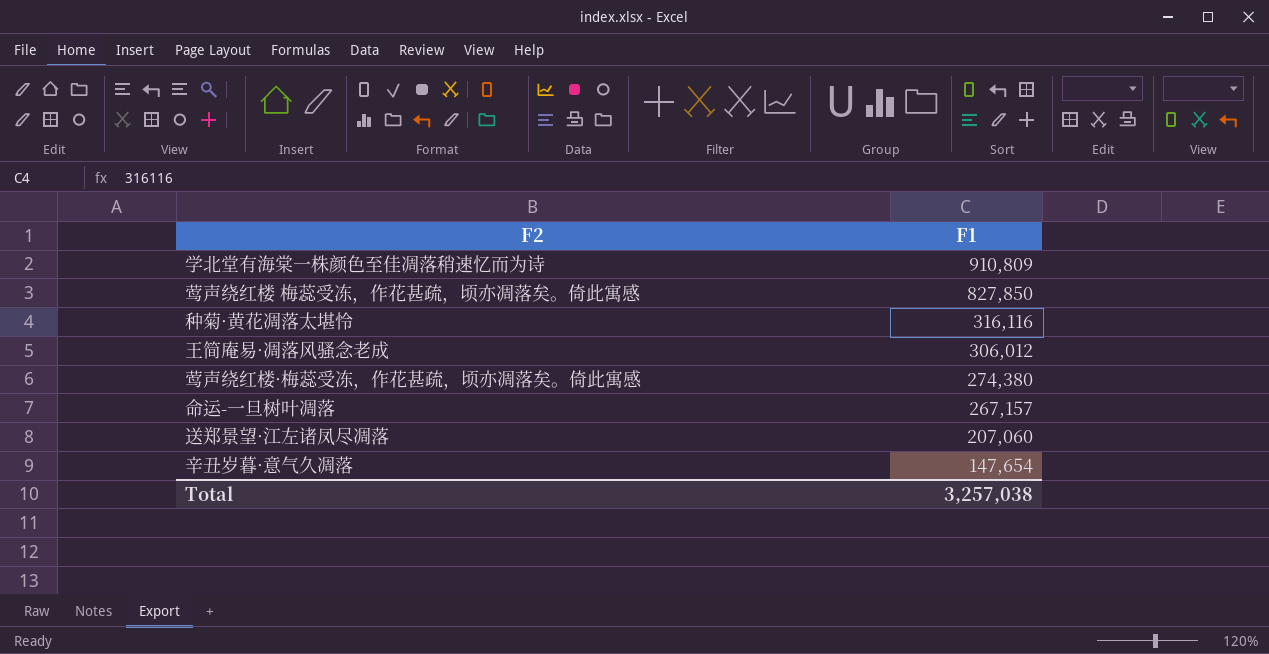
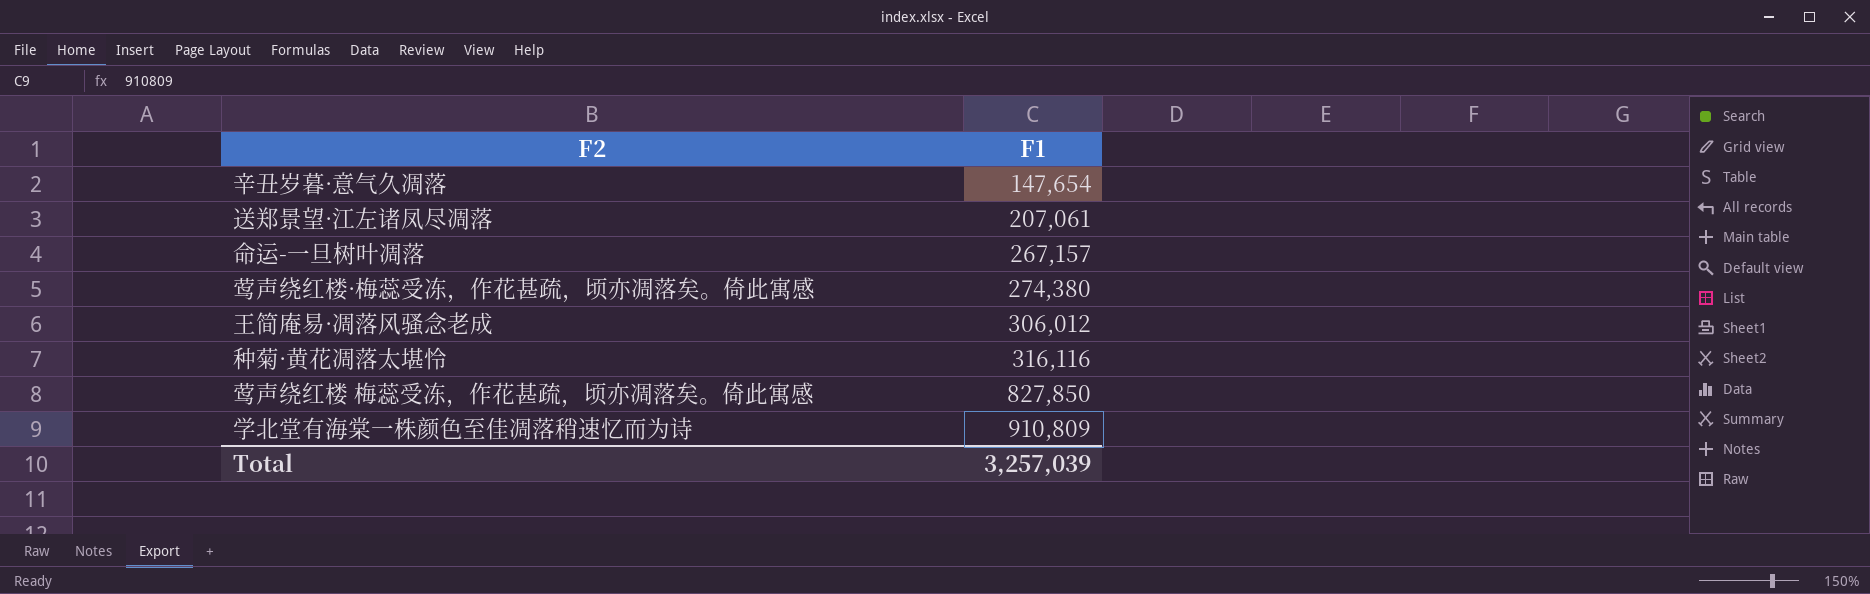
row order: F1 descending -> F1 ascending
送郑景望·江左诸凤尽凋落 | F1: 207,060 -> 207,061
Total | F1: 3,257,038 -> 3,257,039

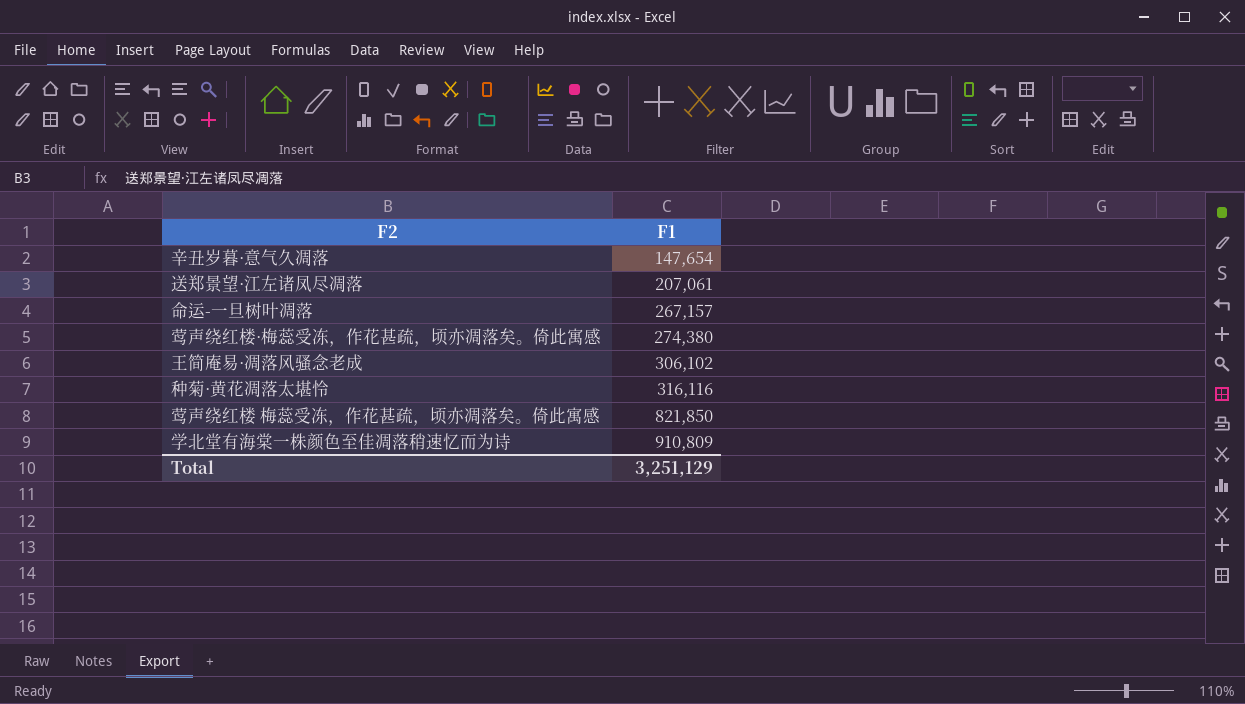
王简庵易·凋落风骚念老成 | F1: 306,012 -> 306,102
莺声绕红楼 梅蕊受冻，作花甚疏，顷亦凋落矣。倚此寓感 | F1: 827,850 -> 821,850
Total | F1: 3,257,039 -> 3,251,129

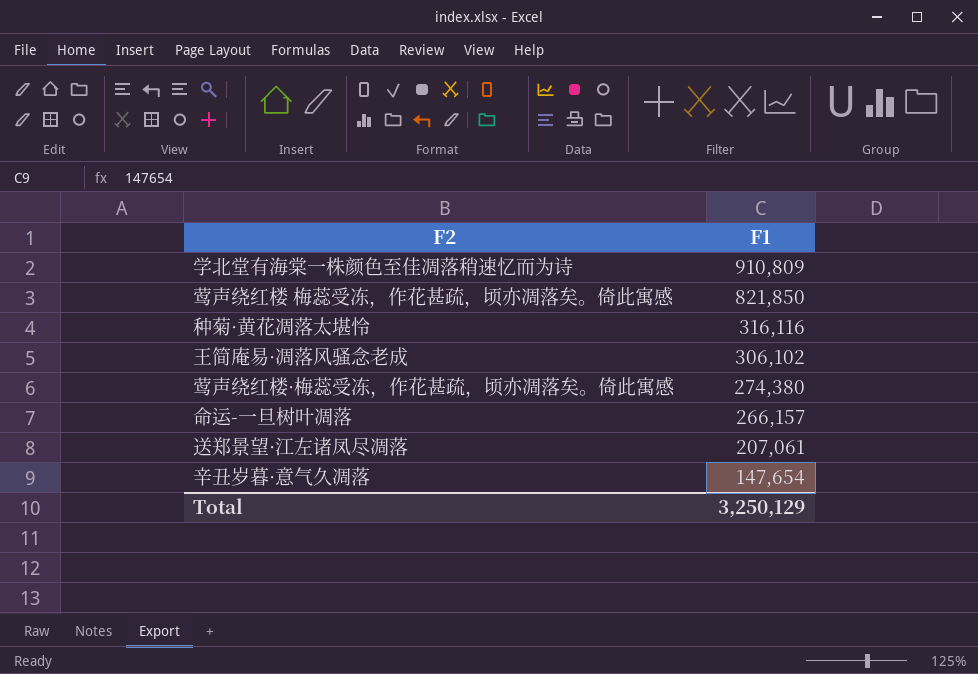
row order: F1 ascending -> F1 descending
命运-一旦树叶凋落 | F1: 267,157 -> 266,157
Total | F1: 3,251,129 -> 3,250,129

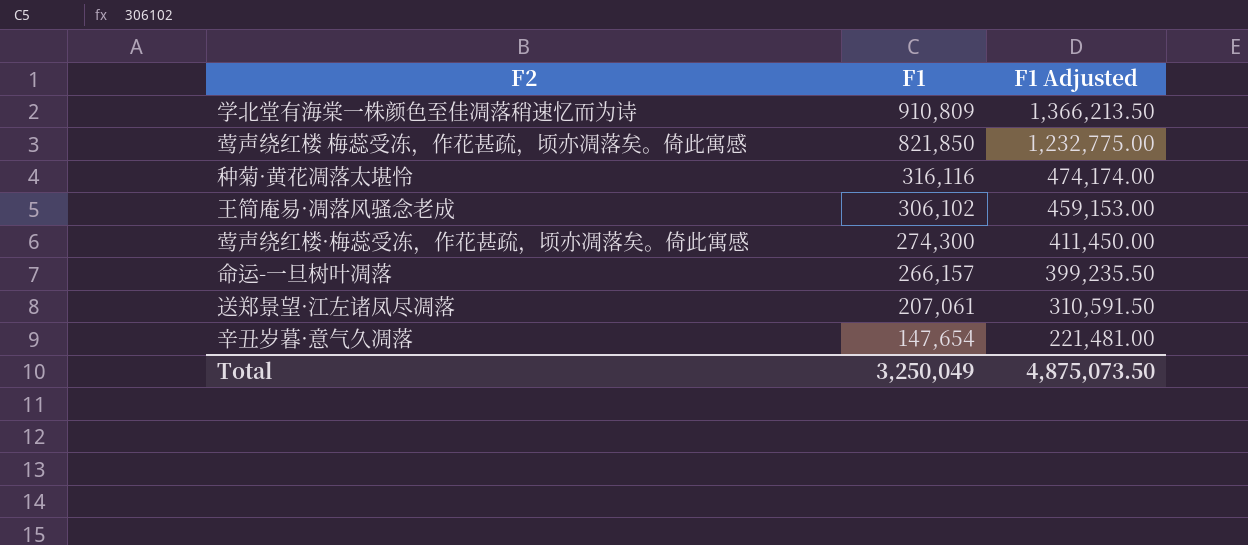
column F1 Adjusted | formula: none -> [F1] * 1.5
莺声绕红楼·梅蕊受冻，作花甚疏，顷亦凋落矣。倚此寓感 | F1: 274,380 -> 274,300
Total | F1: 3,250,129 -> 3,250,049

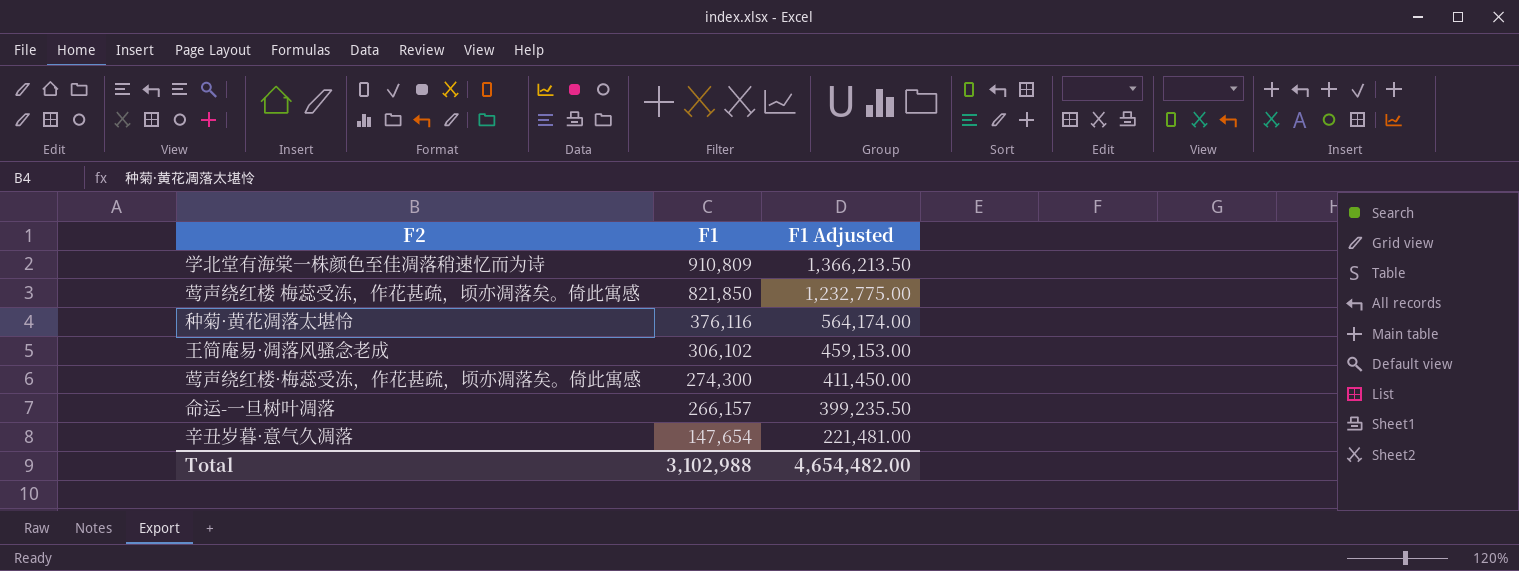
row 送郑景望·江左诸凤尽凋落: 207,061 | 310,591.50 -> none
种菊·黄花凋落太堪怜 | F1: 316,116 -> 376,116
种菊·黄花凋落太堪怜 | F1 Adjusted: 474,174.00 -> 564,174.00
Total | F1: 3,250,049 -> 3,102,988
Total | F1 Adjusted: 4,875,073.50 -> 4,654,482.00

